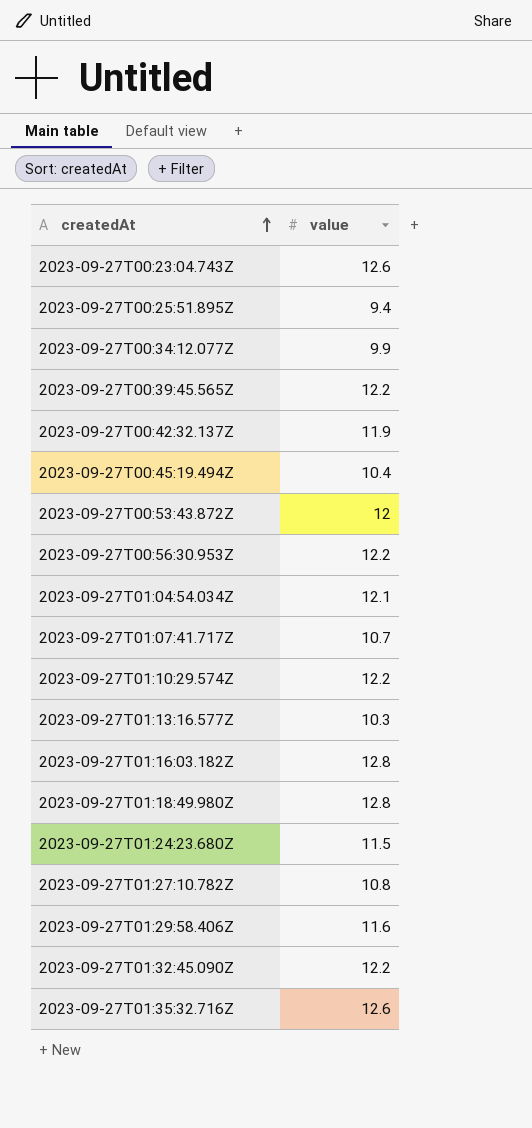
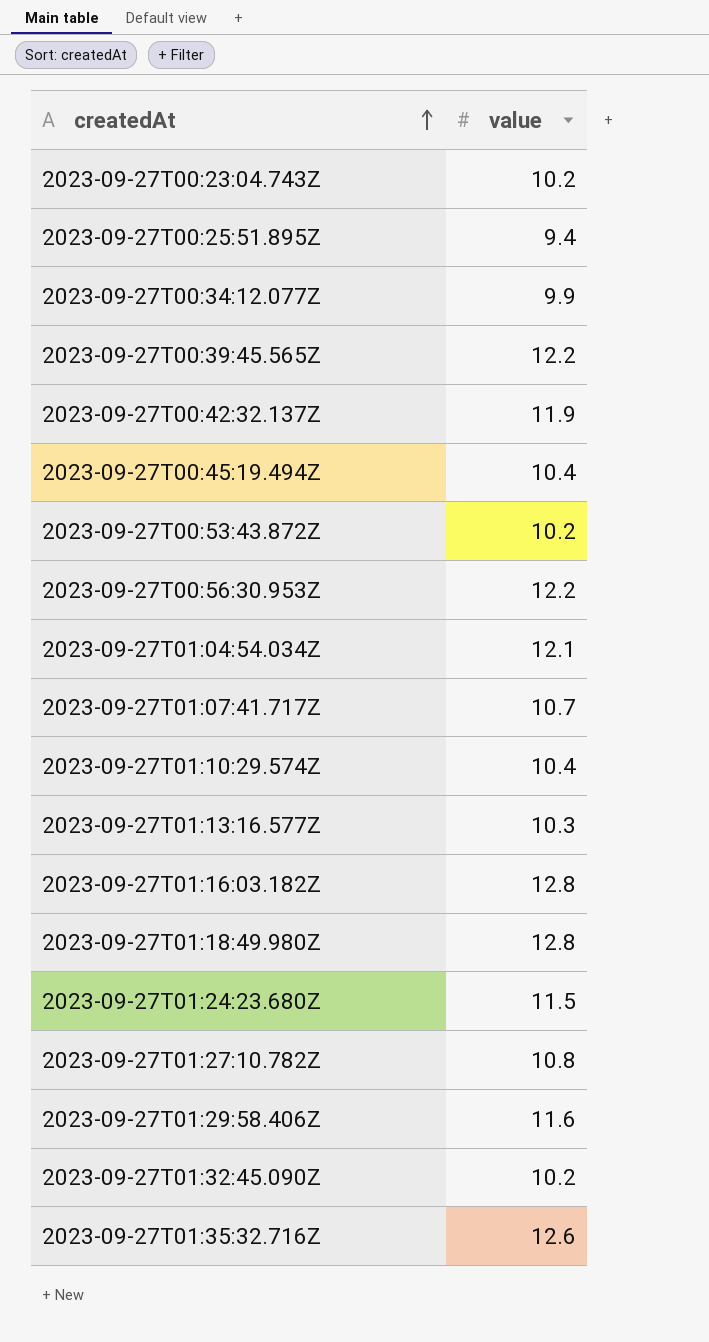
2023-09-27T00:23:04.743Z | value: 12.6 -> 10.2
2023-09-27T00:53:43.872Z | value: 12 -> 10.2
2023-09-27T01:10:29.574Z | value: 12.2 -> 10.4
2023-09-27T01:32:45.090Z | value: 12.2 -> 10.2

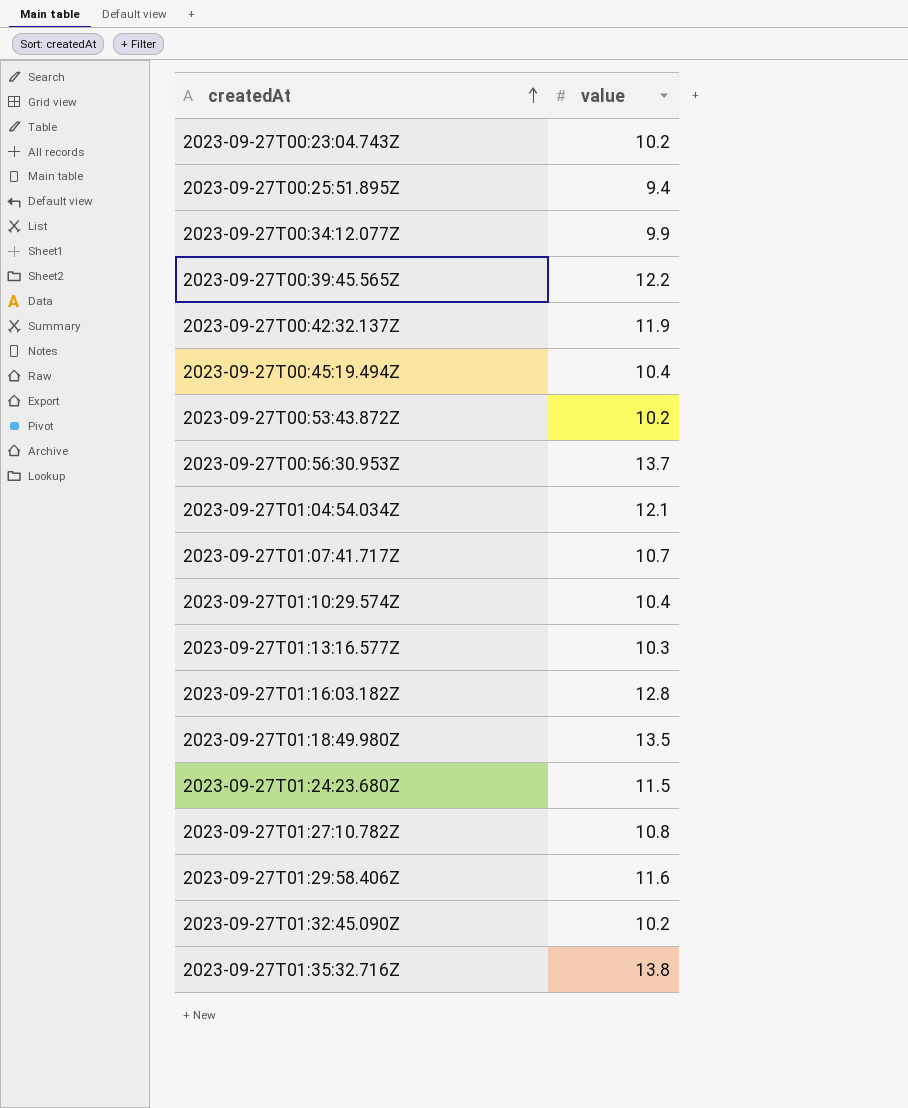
2023-09-27T00:56:30.953Z | value: 12.2 -> 13.7
2023-09-27T01:18:49.980Z | value: 12.8 -> 13.5
2023-09-27T01:35:32.716Z | value: 12.6 -> 13.8

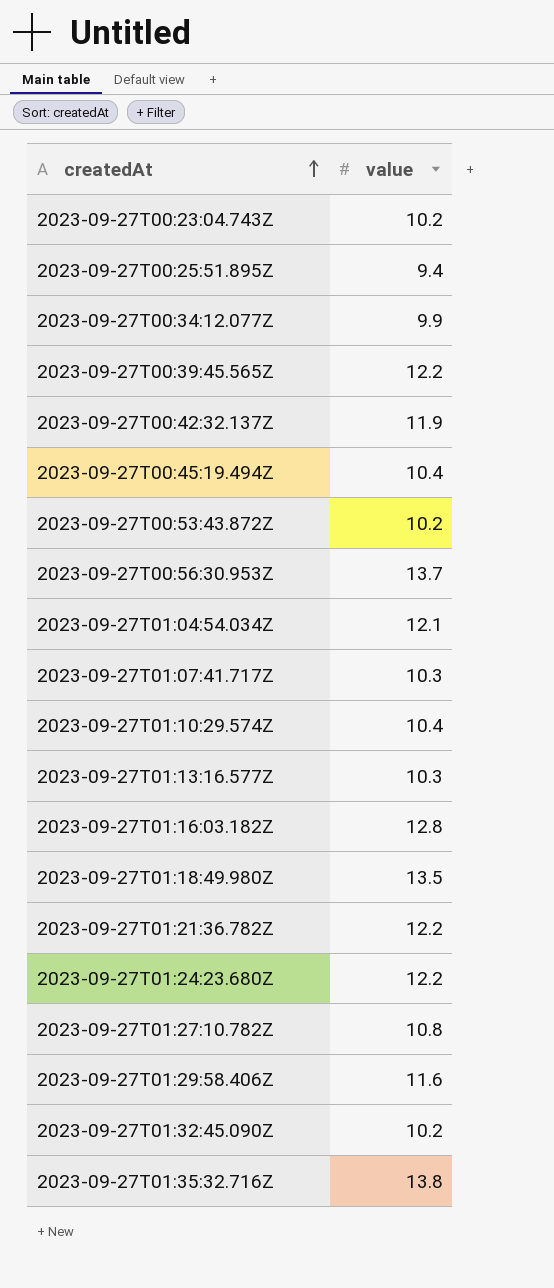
2023-09-27T01:07:41.717Z | value: 10.7 -> 10.3
row 2023-09-27T01:21:36.782Z: none -> 12.2
2023-09-27T01:24:23.680Z | value: 11.5 -> 12.2

